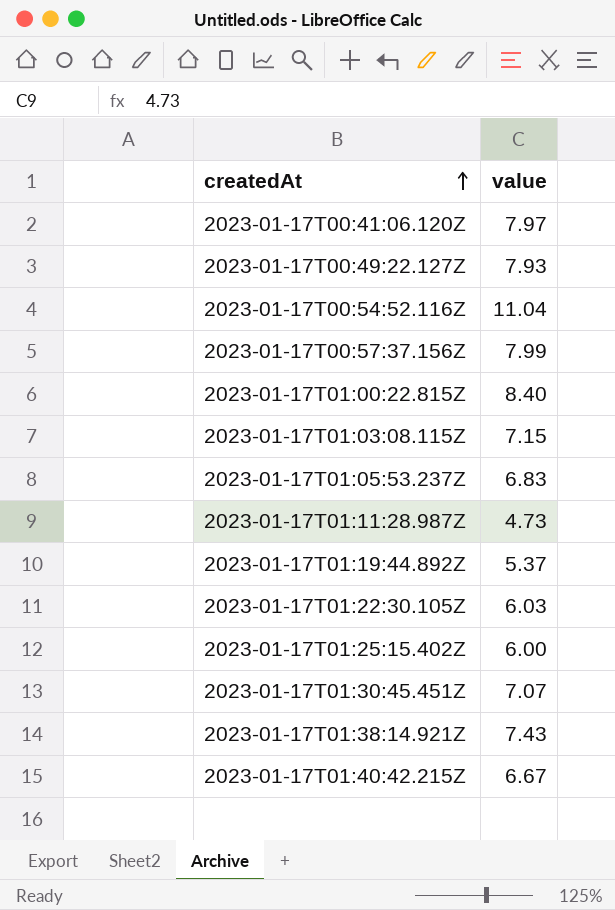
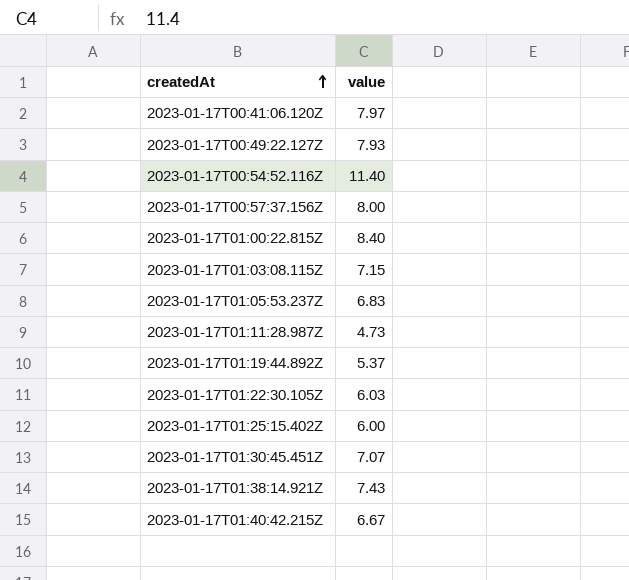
2023-01-17T00:54:52.116Z | value: 11.04 -> 11.40
2023-01-17T00:57:37.156Z | value: 7.99 -> 8.00

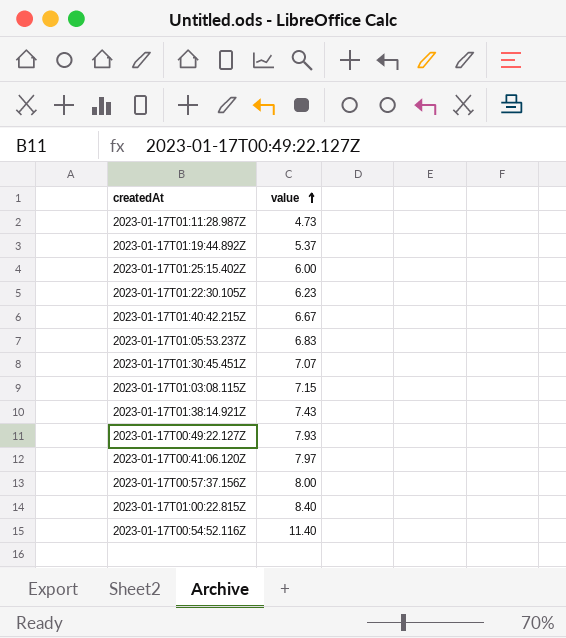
row order: createdAt ascending -> value ascending
2023-01-17T01:22:30.105Z | value: 6.03 -> 6.23

